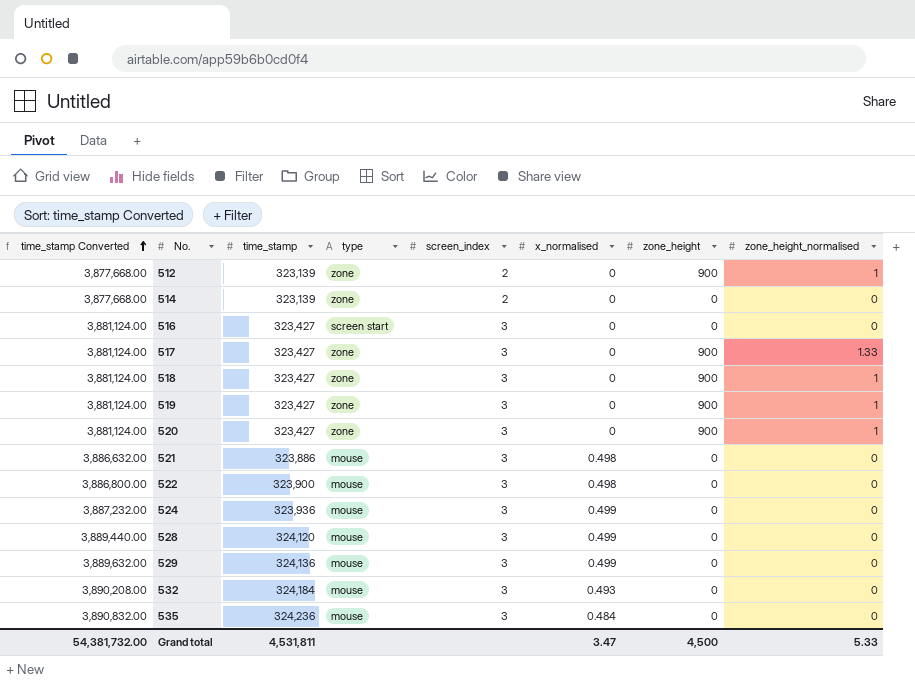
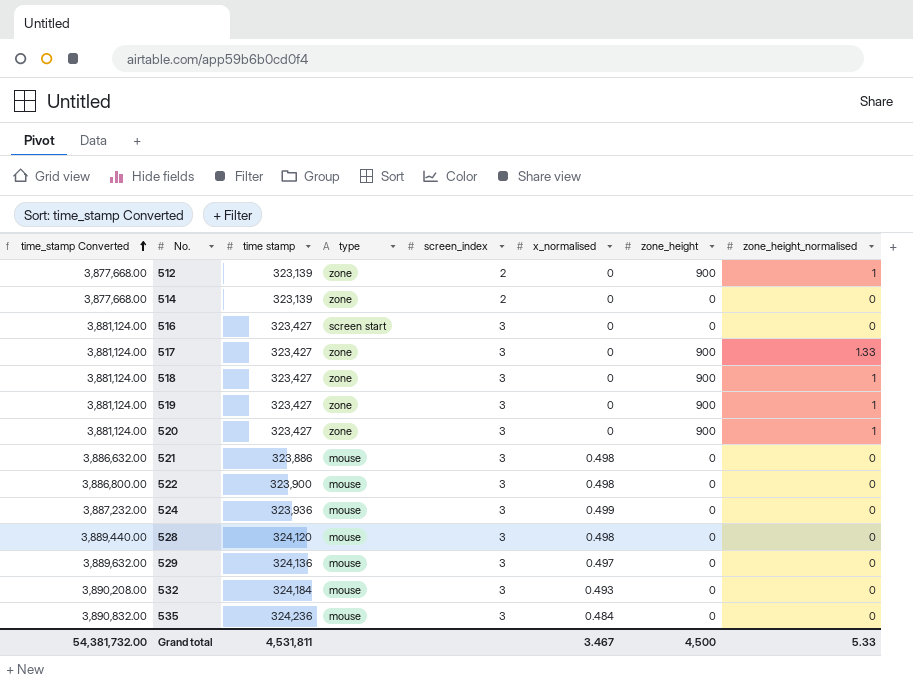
column name: time_stamp -> time stamp
528 | x_normalised: 0.499 -> 0.498
529 | x_normalised: 0.499 -> 0.497
Grand total | x_normalised: 3.47 -> 3.467

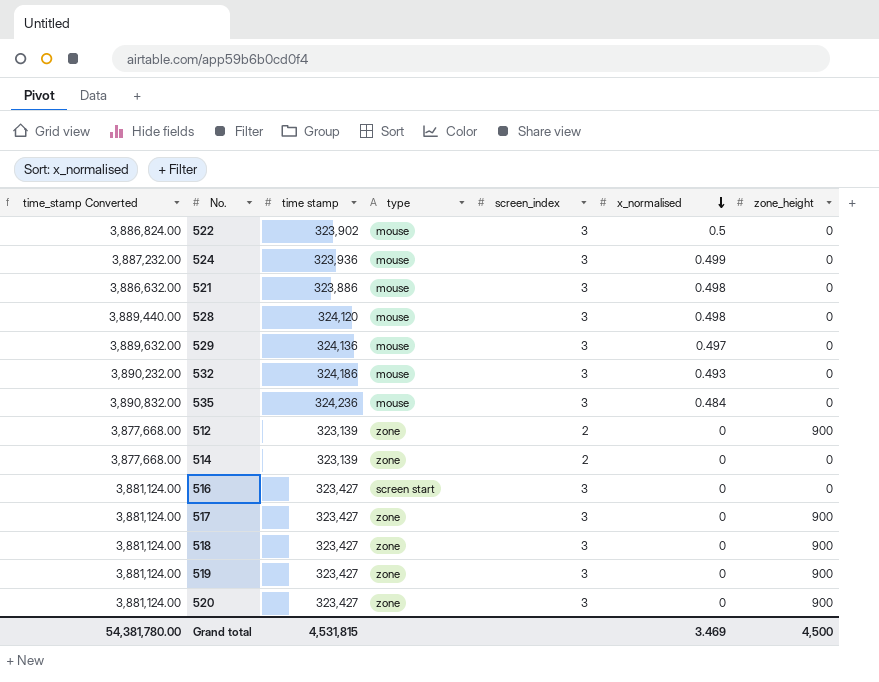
row order: time_stamp Converted ascending -> x_normalised descending
column zone_height_normalised | position: 8 -> none
522 | time_stamp Converted: 3,886,800.00 -> 3,886,824.00
522 | time stamp: 323,900 -> 323,902
522 | x_normalised: 0.498 -> 0.5
532 | time_stamp Converted: 3,890,208.00 -> 3,890,232.00
532 | time stamp: 324,184 -> 324,186
Grand total | time_stamp Converted: 54,381,732.00 -> 54,381,780.00
Grand total | time stamp: 4,531,811 -> 4,531,815
Grand total | x_normalised: 3.467 -> 3.469

